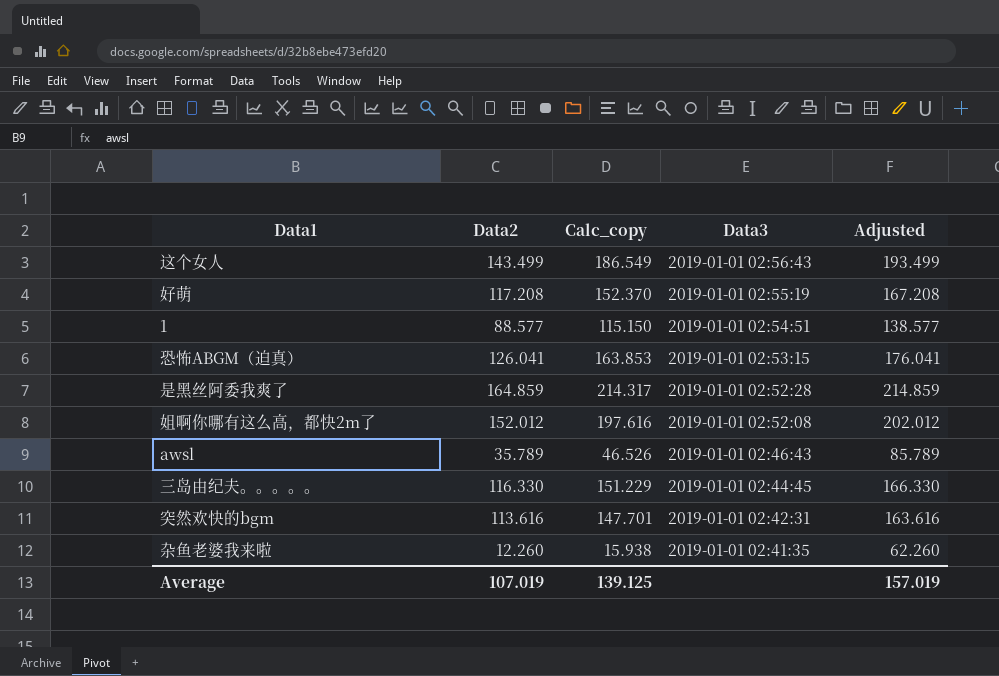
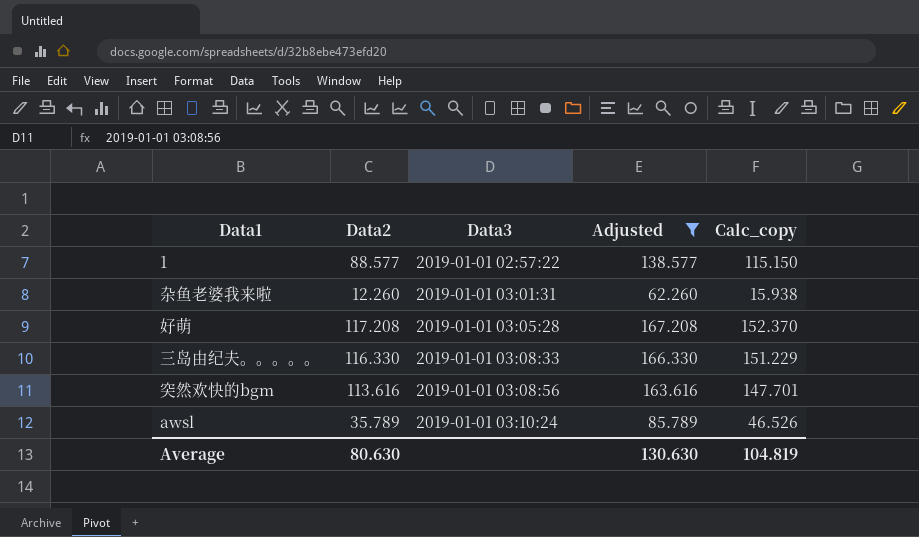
filter: none -> Adjusted <= 167.208
row order: Data3 descending -> Data3 ascending
column Calc_copy | position: 3 -> 5
1 | Data3: 2019-01-01 02:54:51 -> 2019-01-01 02:57:22
杂鱼老婆我来啦 | Data3: 2019-01-01 02:41:35 -> 2019-01-01 03:01:31
好萌 | Data3: 2019-01-01 02:55:19 -> 2019-01-01 03:05:28
三岛由纪夫。。。。。 | Data3: 2019-01-01 02:44:45 -> 2019-01-01 03:08:33
突然欢快的bgm | Data3: 2019-01-01 02:42:31 -> 2019-01-01 03:08:56
awsl | Data3: 2019-01-01 02:46:43 -> 2019-01-01 03:10:24
Average | Data2: 107.019 -> 80.630
Average | Adjusted: 157.019 -> 130.630
Average | Calc_copy: 139.125 -> 104.819

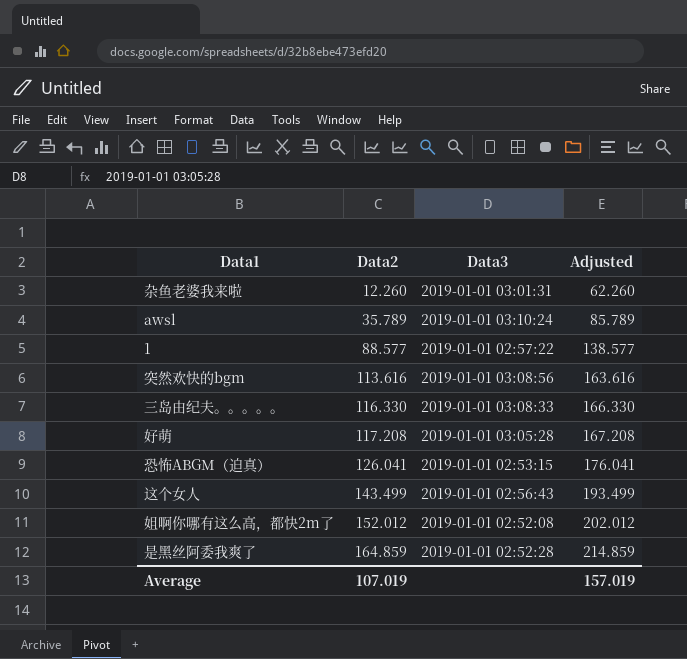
filter: Adjusted <= 167.208 -> none
row order: Data3 ascending -> Data2 ascending
column Calc_copy | formula: [Data2] * 1.3 -> none
Average | Data2: 80.630 -> 107.019
Average | Adjusted: 130.630 -> 157.019

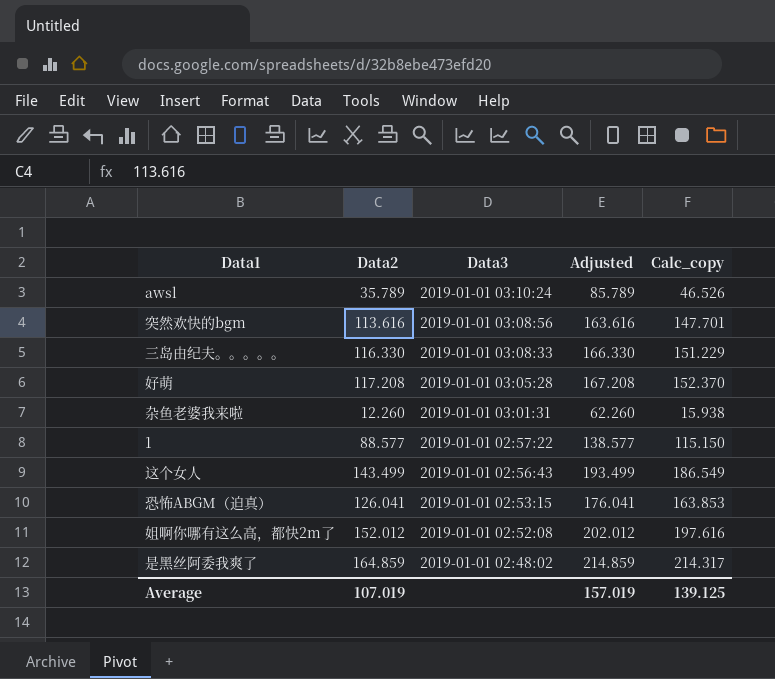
row order: Data2 ascending -> Data3 descending
column Calc_copy | formula: none -> [Data2] * 1.3
是黑丝阿委我爽了 | Data3: 2019-01-01 02:52:28 -> 2019-01-01 02:48:02

